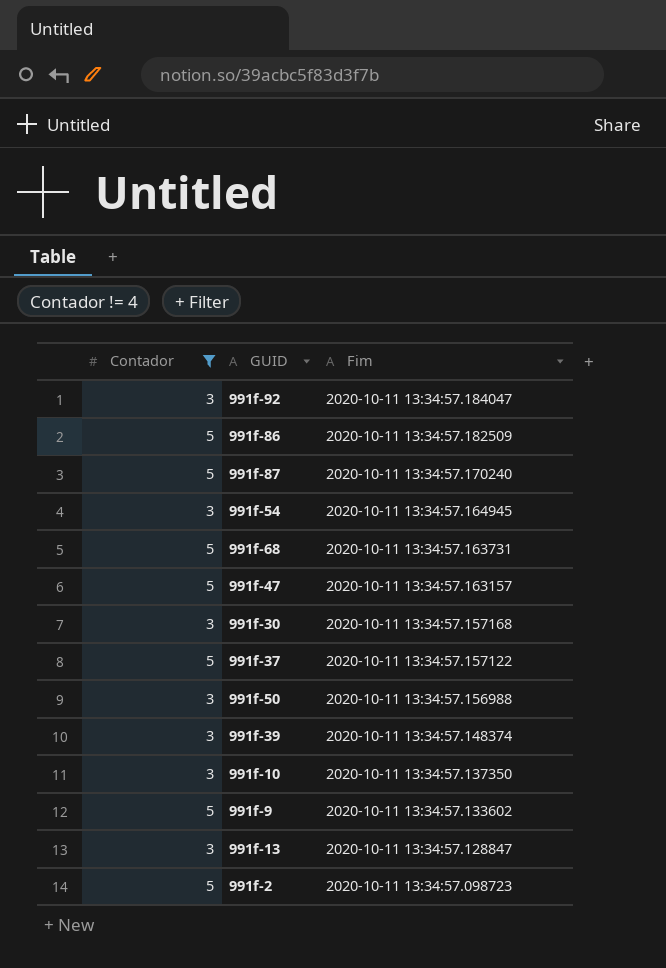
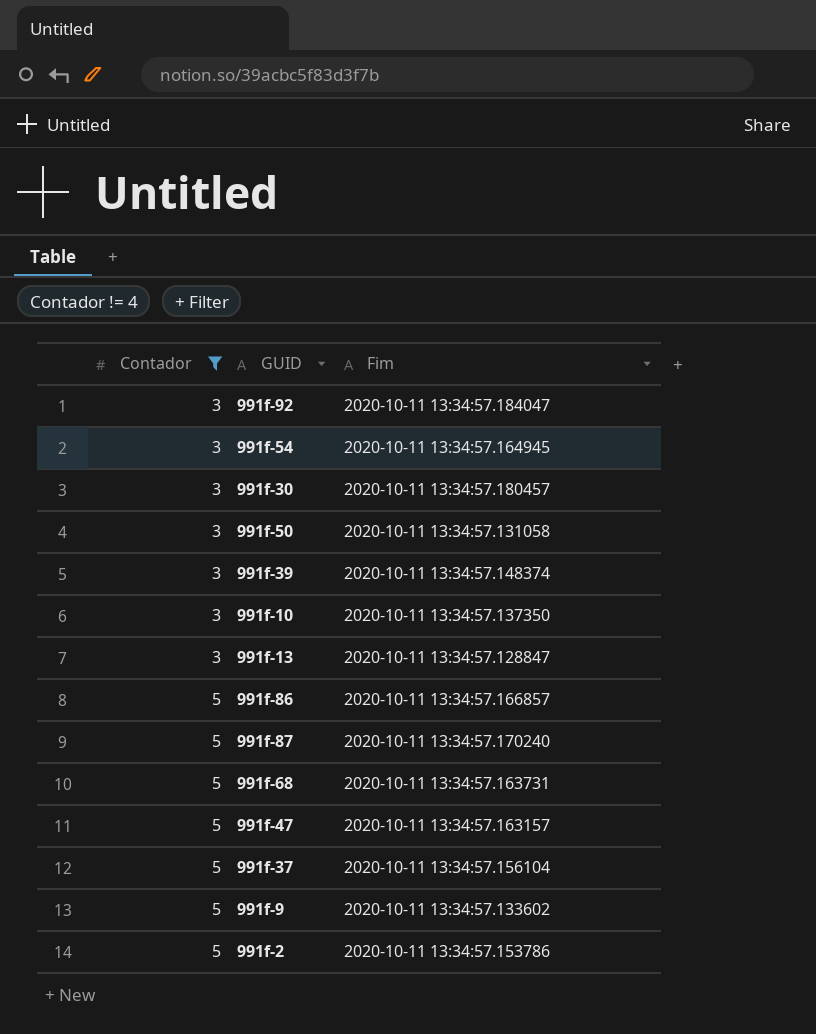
row order: Fim descending -> Contador ascending
991f-30 | Fim: 2020-10-11 13:34:57.157168 -> 2020-10-11 13:34:57.180457
991f-50 | Fim: 2020-10-11 13:34:57.156988 -> 2020-10-11 13:34:57.131058
991f-86 | Fim: 2020-10-11 13:34:57.182509 -> 2020-10-11 13:34:57.166857
991f-37 | Fim: 2020-10-11 13:34:57.157122 -> 2020-10-11 13:34:57.156104
991f-2 | Fim: 2020-10-11 13:34:57.098723 -> 2020-10-11 13:34:57.153786

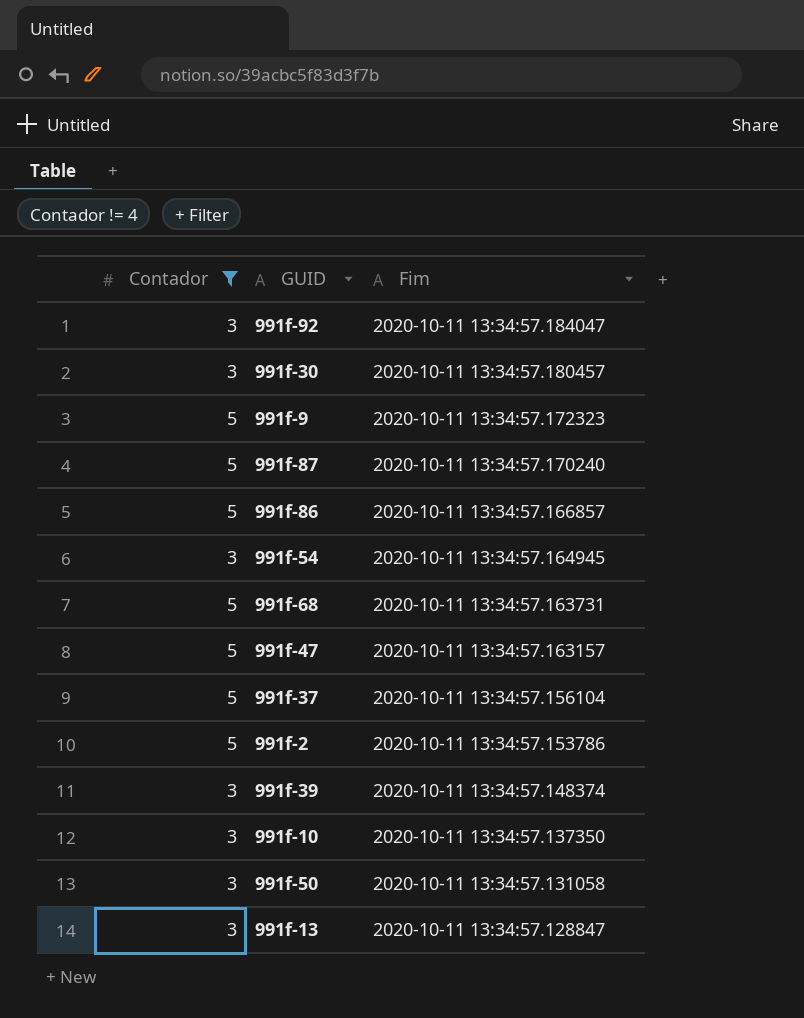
row order: Contador ascending -> Fim descending
991f-9 | Fim: 2020-10-11 13:34:57.133602 -> 2020-10-11 13:34:57.172323

